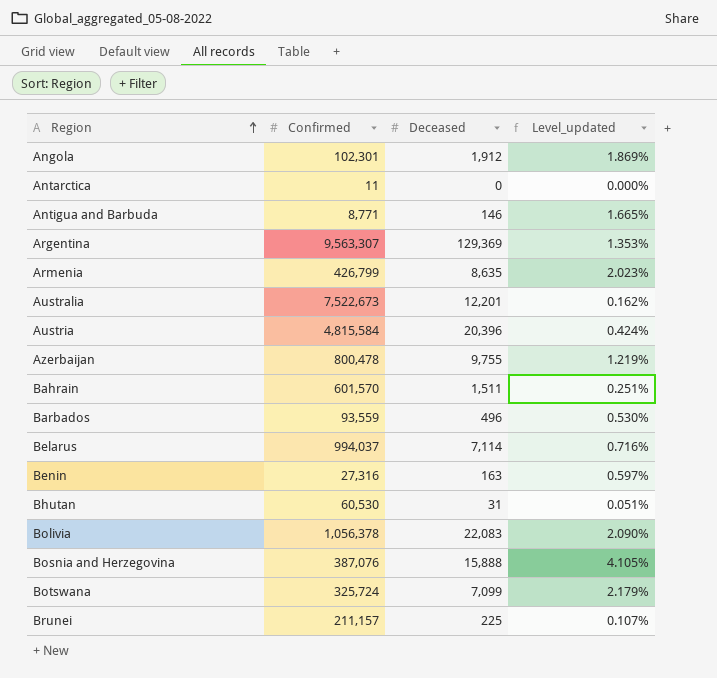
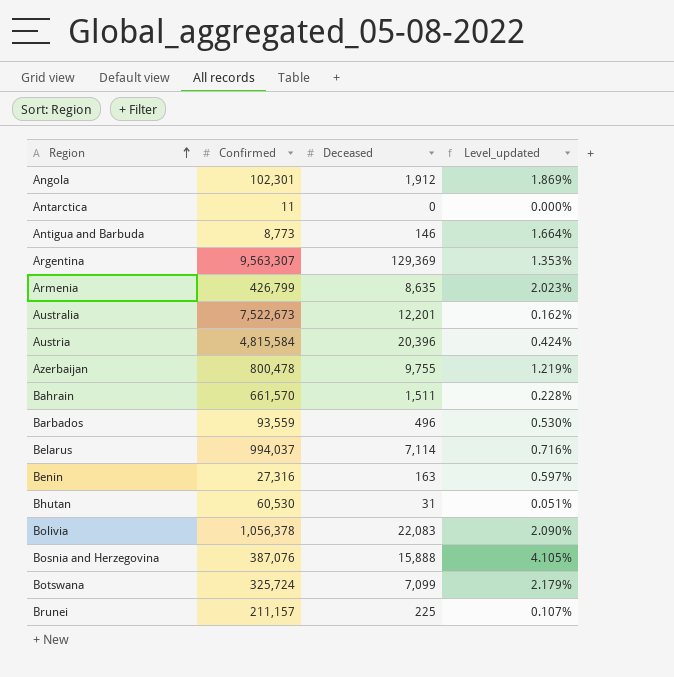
Antigua and Barbuda | Confirmed: 8,771 -> 8,773
Antigua and Barbuda | Level_updated: 1.665% -> 1.664%
Bahrain | Confirmed: 601,570 -> 661,570
Bahrain | Level_updated: 0.251% -> 0.228%

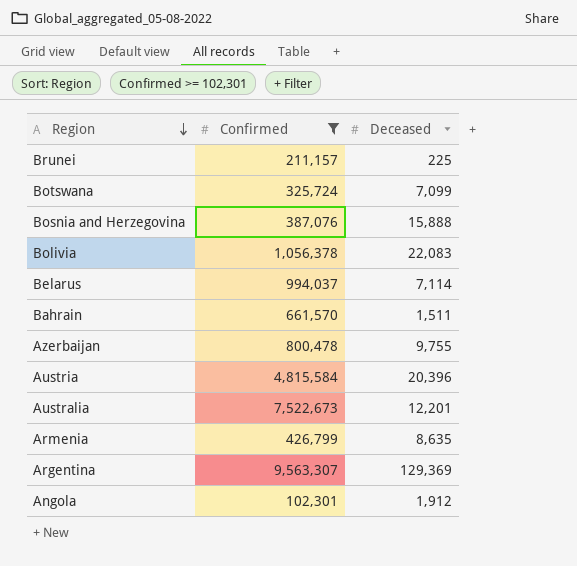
filter: none -> Confirmed >= 102,301
row order: Region ascending -> Region descending
column Level_updated | formula: [Deceased] / [Confirmed] -> none

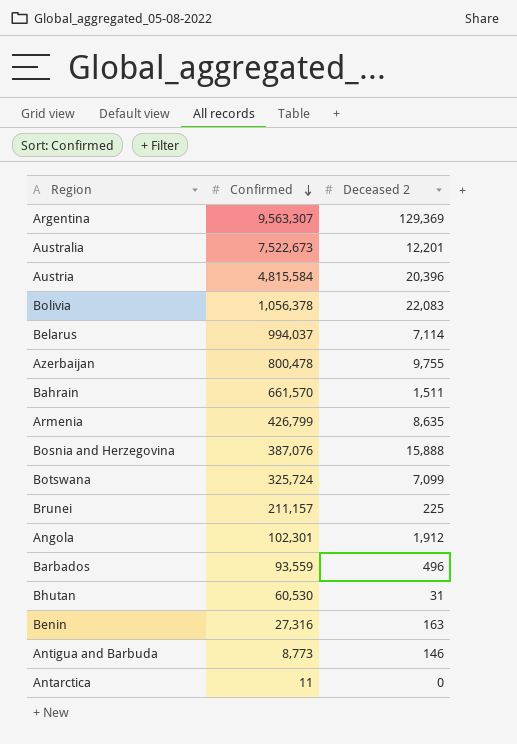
filter: Confirmed >= 102,301 -> none
row order: Region descending -> Confirmed descending
column name: Deceased -> Deceased 2

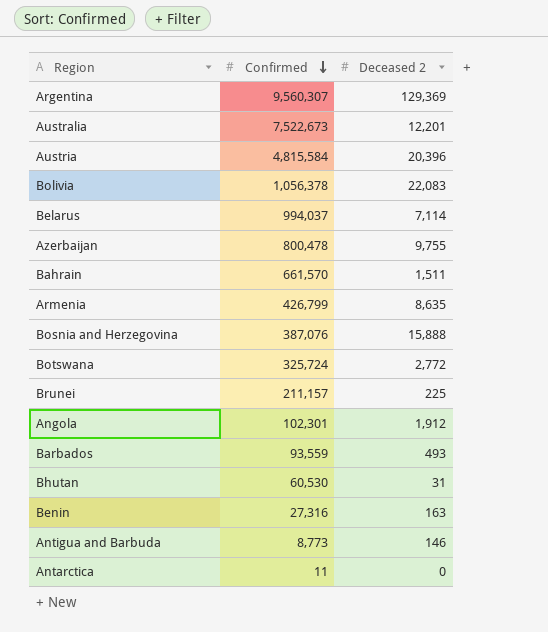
Argentina | Confirmed: 9,563,307 -> 9,560,307
Botswana | Deceased 2: 7,099 -> 2,772
Barbados | Deceased 2: 496 -> 493

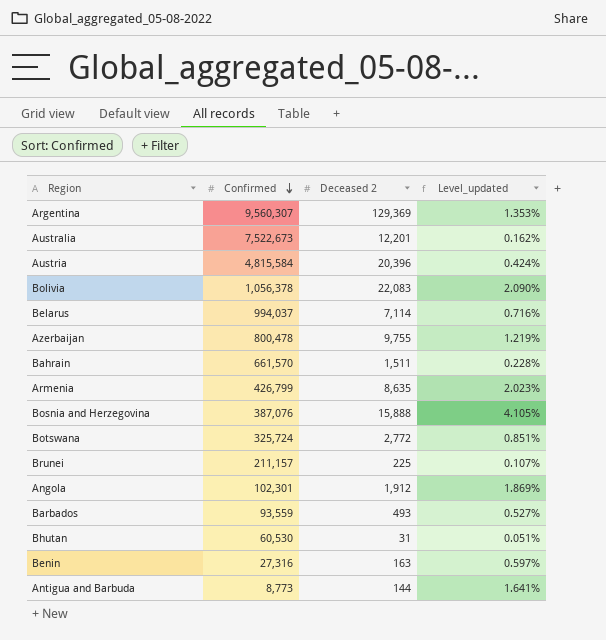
column Level_updated | formula: none -> [Deceased 2] / [Confirmed]
row Antarctica: 11 | 0 -> none
Antigua and Barbuda | Deceased 2: 146 -> 144

